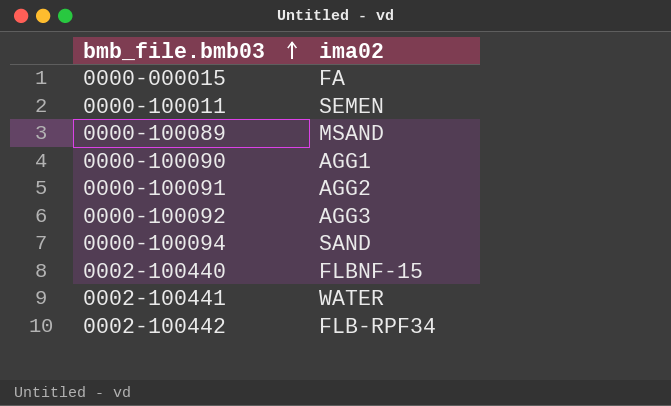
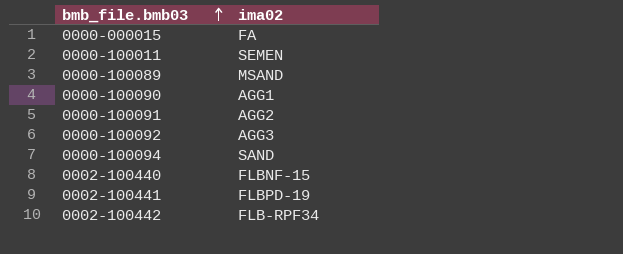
0002-100441 | ima02: WATER -> FLBPD-19

